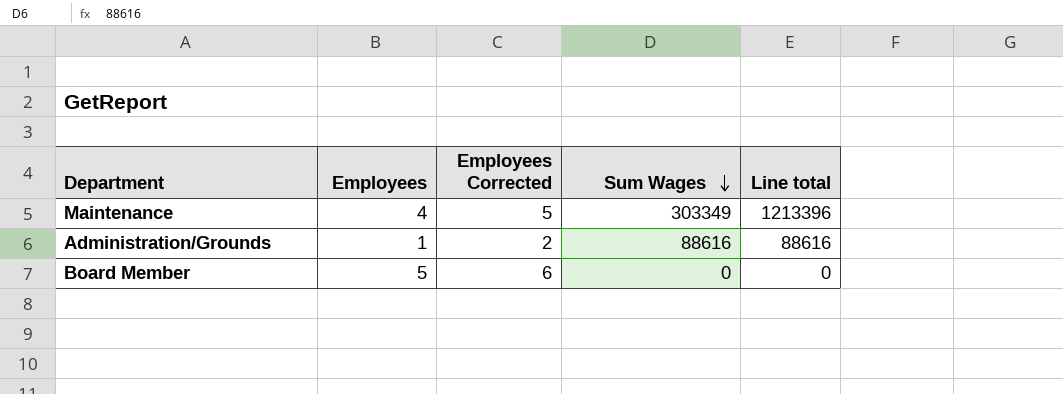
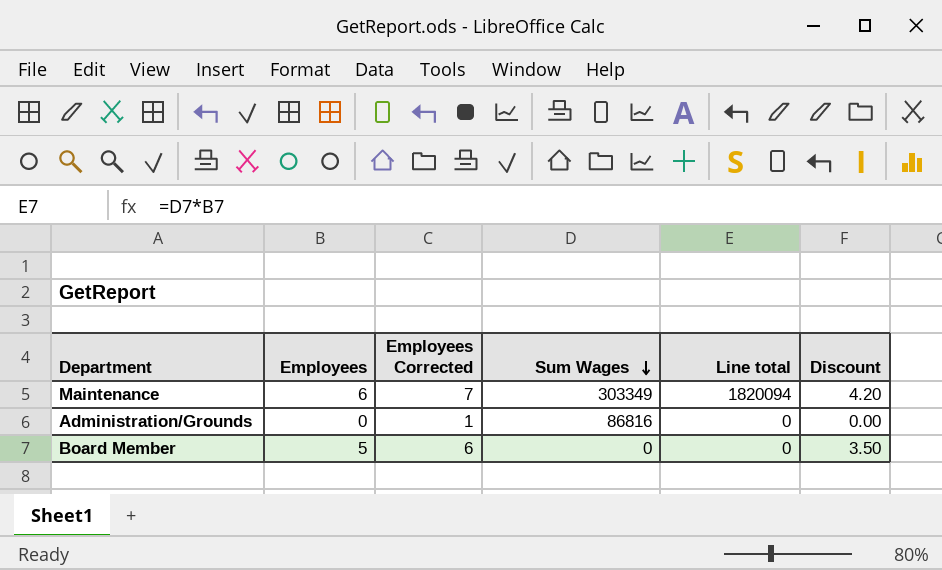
column Discount | formula: none -> [Employees] * 0.7
Maintenance | Employees: 4 -> 6
Maintenance | Employees Corrected: 5 -> 7
Maintenance | Line total: 1213396 -> 1820094
Administration/Grounds | Employees: 1 -> 0
Administration/Grounds | Employees Corrected: 2 -> 1
Administration/Grounds | Sum Wages: 88616 -> 86816
Administration/Grounds | Line total: 88616 -> 0

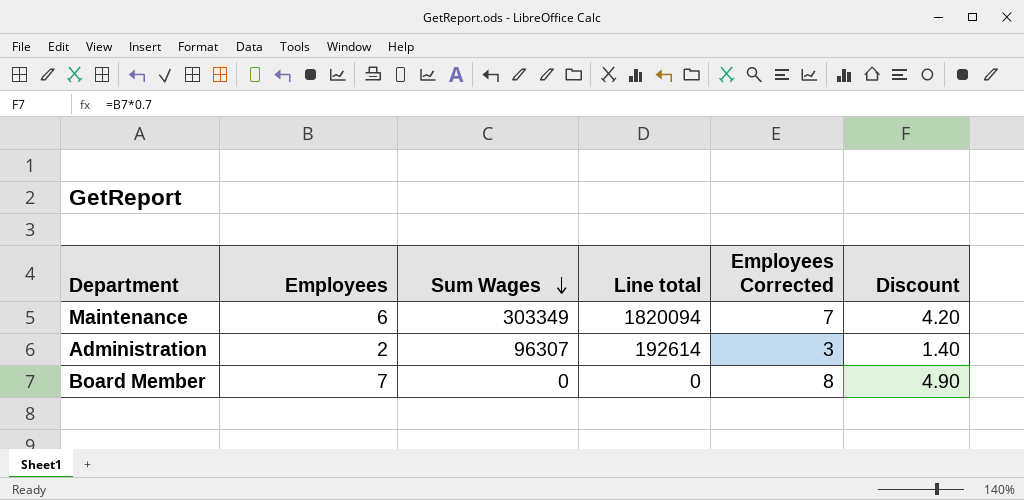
column Employees Corrected | position: 3 -> 5
row Administration/Grounds: 0 | 1 | 86816 | 0 | 0.00 -> none
row Administration: none -> 2 | 96307 | 192614 | 3 | 1.40
Board Member | Employees: 5 -> 7
Board Member | Employees Corrected: 6 -> 8
Board Member | Discount: 3.50 -> 4.90

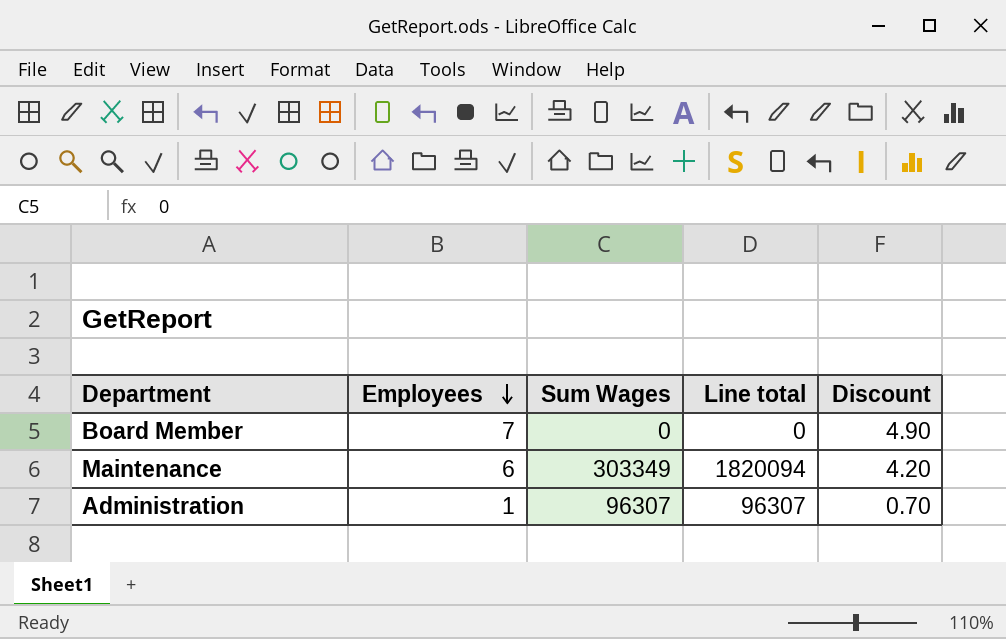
row order: Sum Wages descending -> Employees descending
column Employees Corrected | formula: [Employees] + 1 -> none
Administration | Employees: 2 -> 1
Administration | Line total: 192614 -> 96307
Administration | Discount: 1.40 -> 0.70

